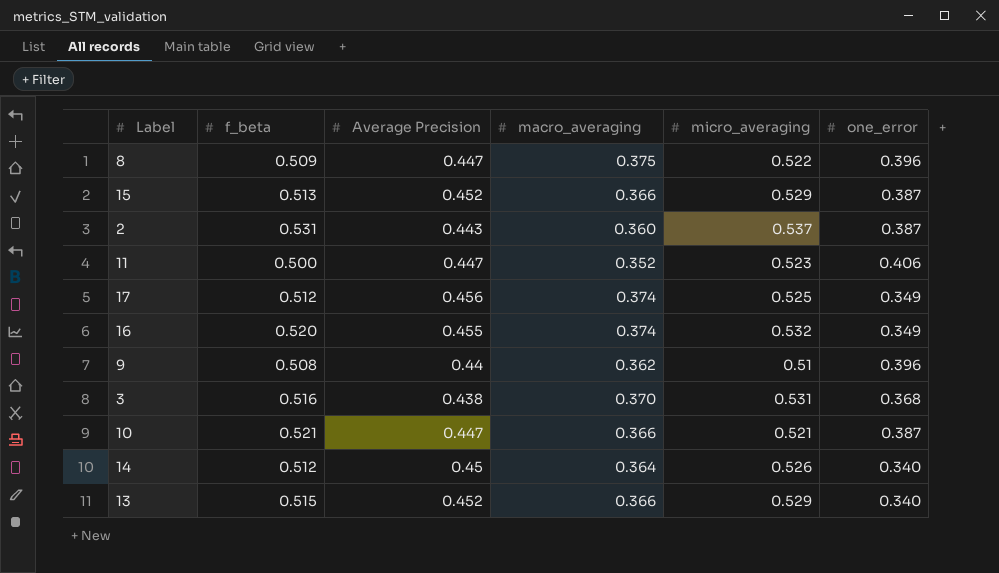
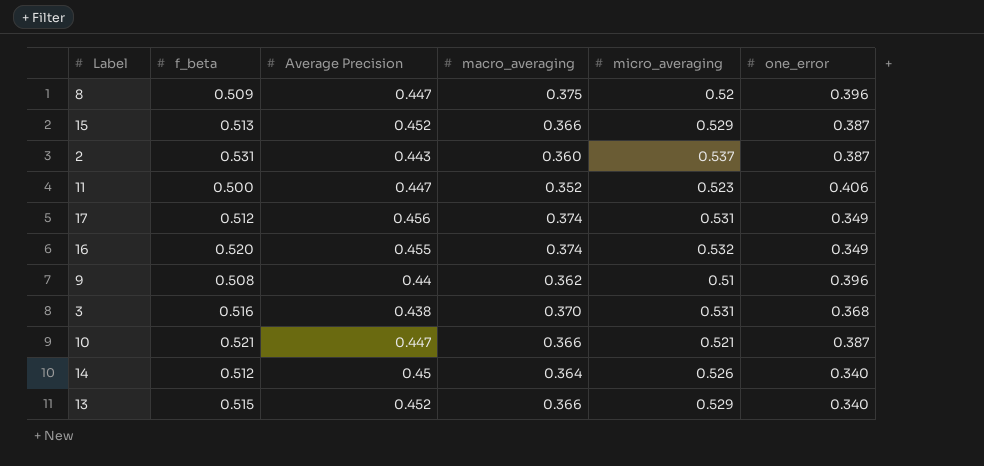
8 | micro_averaging: 0.522 -> 0.52
17 | micro_averaging: 0.525 -> 0.531

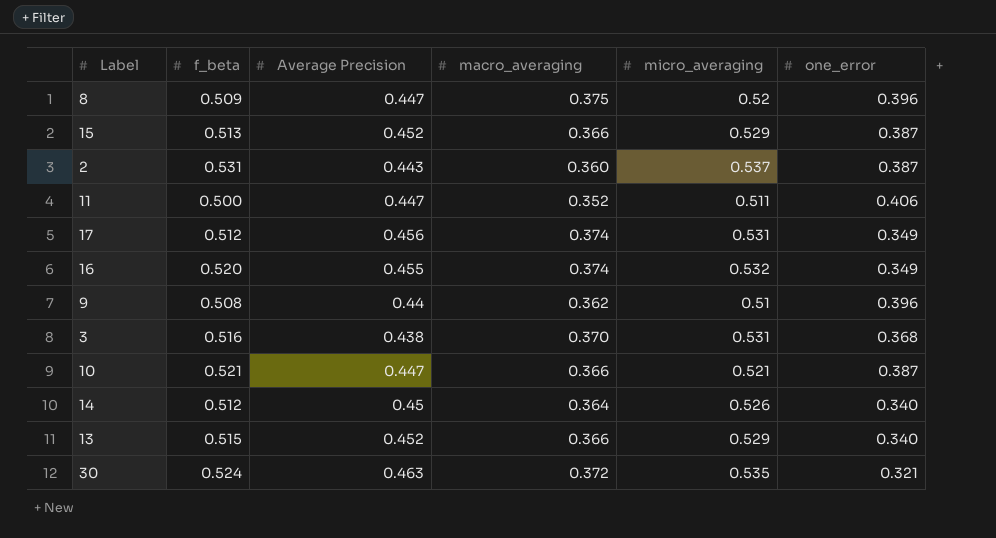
11 | micro_averaging: 0.523 -> 0.511
row 30: none -> 0.524 | 0.463 | 0.372 | 0.535 | 0.321

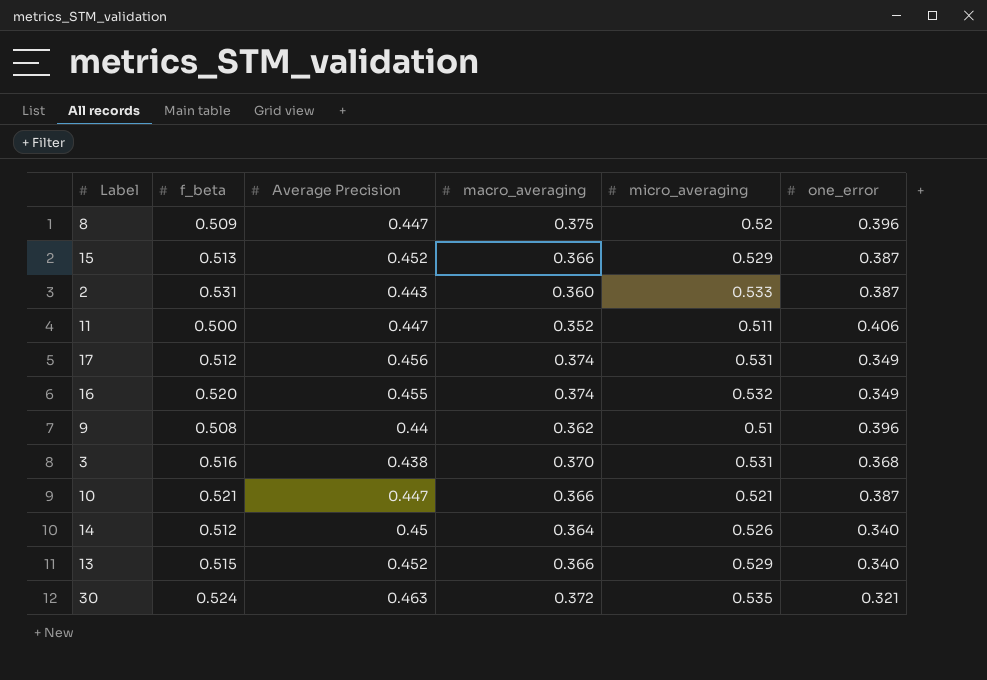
2 | micro_averaging: 0.537 -> 0.533

